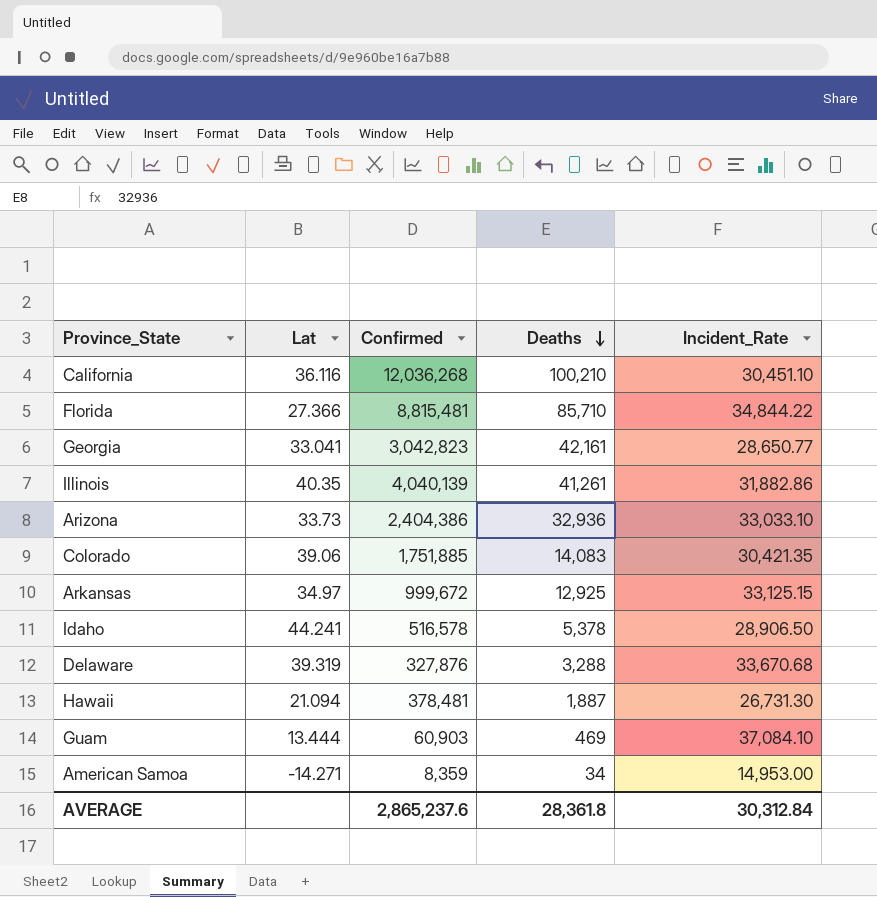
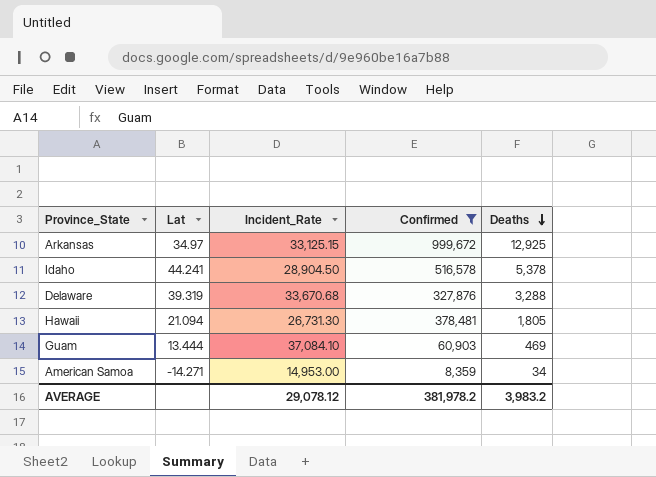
filter: none -> Confirmed <= 999,672
column Incident_Rate | position: 5 -> 3
Idaho | Incident_Rate: 28,906.50 -> 28,904.50
Hawaii | Deaths: 1,887 -> 1,805
AVERAGE | Incident_Rate: 30,312.84 -> 29,078.12
AVERAGE | Confirmed: 2,865,237.6 -> 381,978.2
AVERAGE | Deaths: 28,361.8 -> 3,983.2

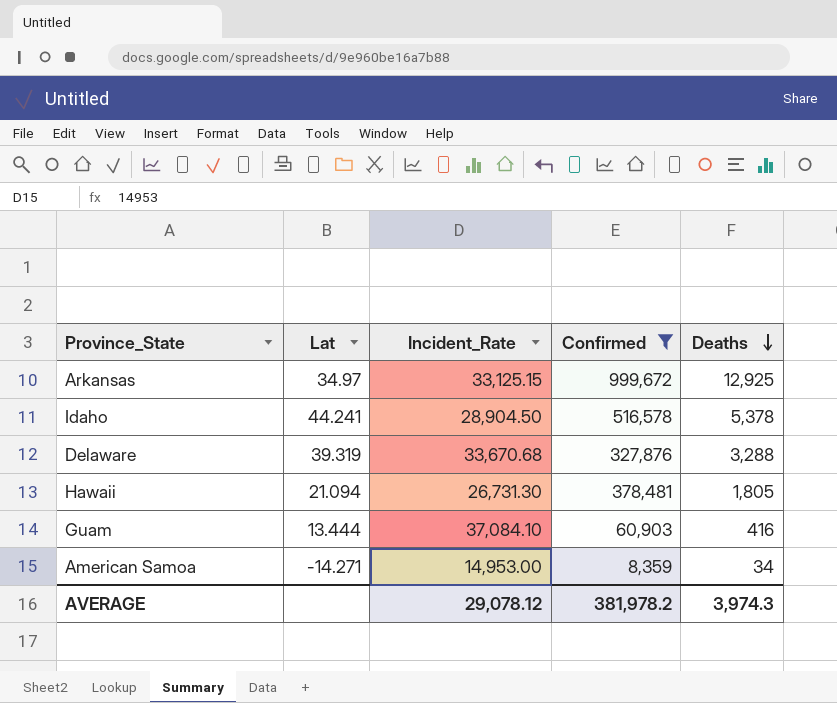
Guam | Deaths: 469 -> 416
AVERAGE | Deaths: 3,983.2 -> 3,974.3

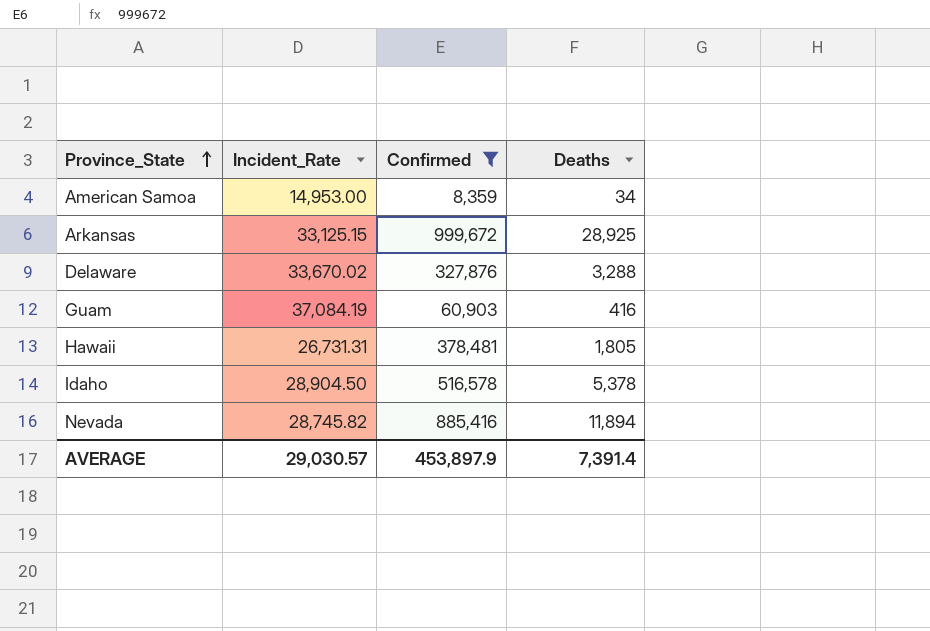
row order: Deaths descending -> Province_State ascending
column Lat | position: 2 -> none
Arkansas | Deaths: 12,925 -> 28,925
Delaware | Incident_Rate: 33,670.68 -> 33,670.02
Guam | Incident_Rate: 37,084.10 -> 37,084.19
Hawaii | Incident_Rate: 26,731.30 -> 26,731.31
row Nevada: none -> 28,745.82 | 885,416 | 11,894
AVERAGE | Incident_Rate: 29,078.12 -> 29,030.57
AVERAGE | Confirmed: 381,978.2 -> 453,897.9
AVERAGE | Deaths: 3,974.3 -> 7,391.4

